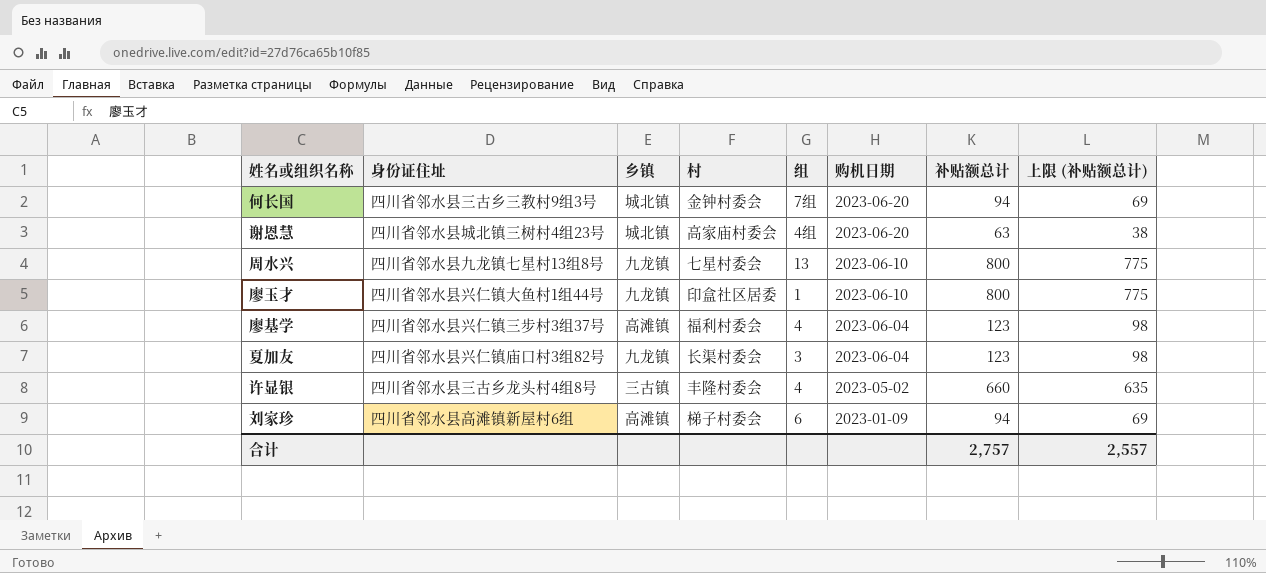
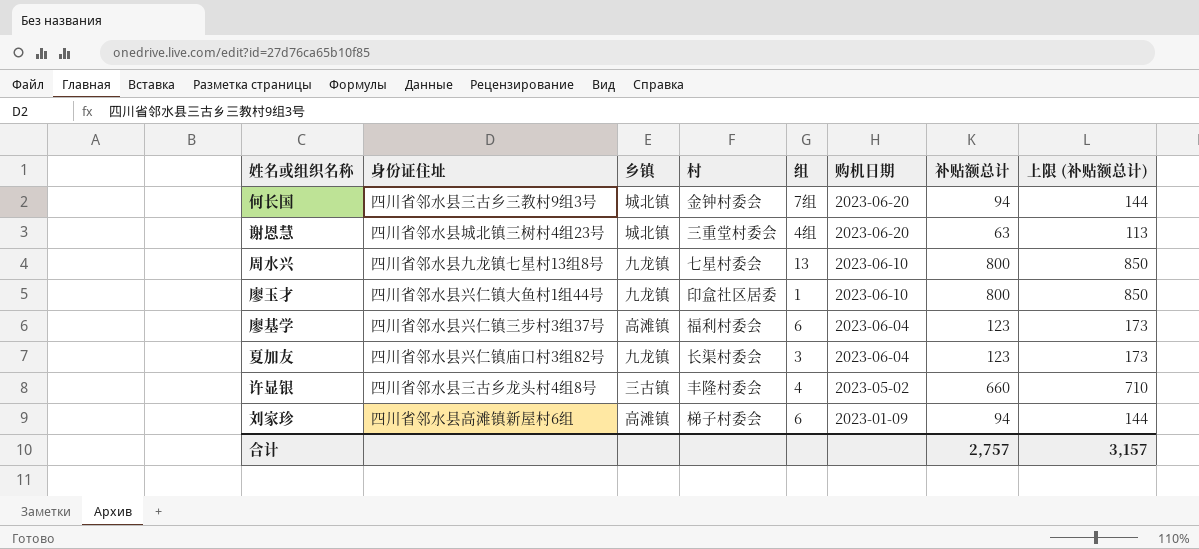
column 上限 (补贴额总计) | formula: [补贴额总计] - 25 -> [补贴额总计] + 50
谢恩慧 | 村: 高家庙村委会 -> 三重堂村委会
廖基学 | 组: 4 -> 6
合计 | 上限 (补贴额总计): 2,557 -> 3,157

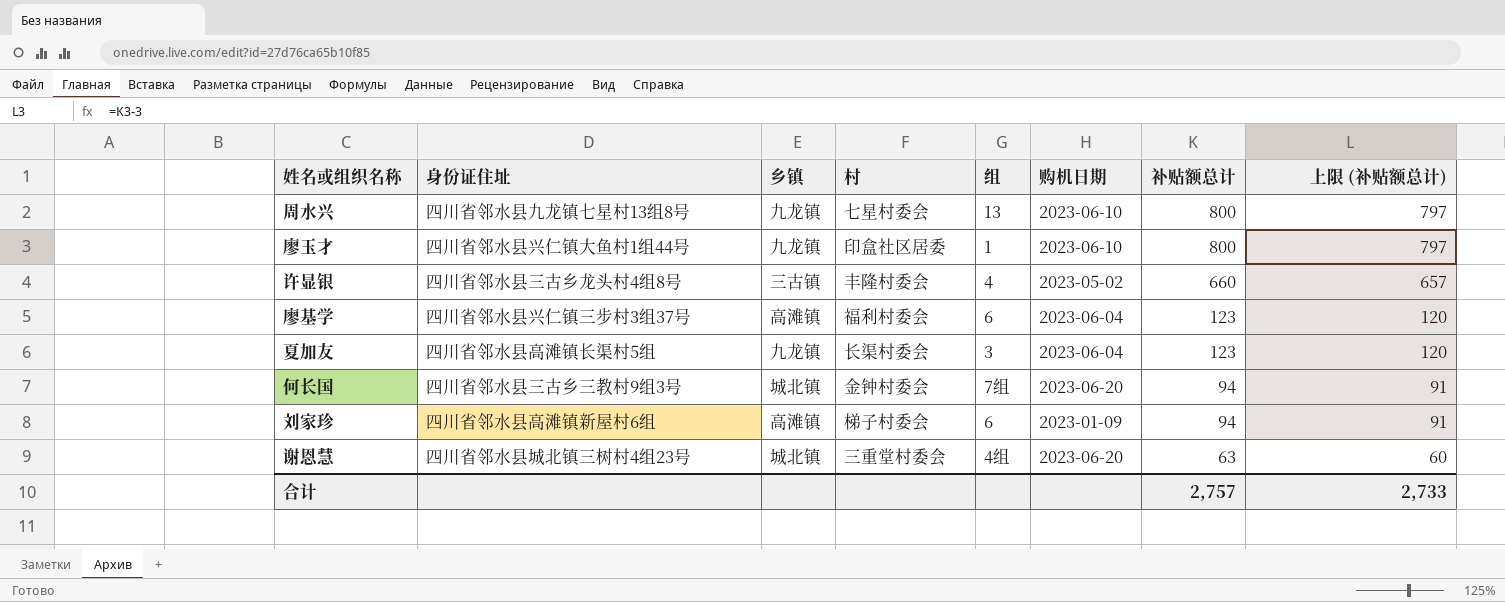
row order: 购机日期 descending -> 补贴额总计 descending
column 上限 (补贴额总计) | formula: [补贴额总计] + 50 -> [补贴额总计] - 3
夏加友 | 身份证住址: 四川省邻水县兴仁镇庙口村3组82号 -> 四川省邻水县高滩镇长渠村5组
合计 | 上限 (补贴额总计): 3,157 -> 2,733

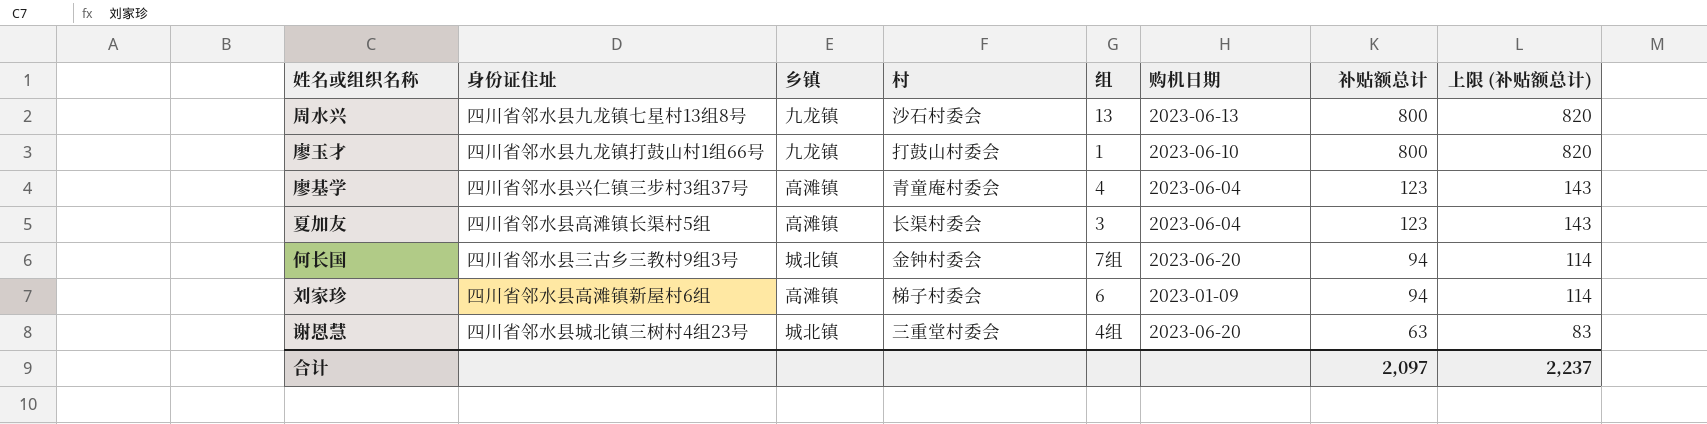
column 上限 (补贴额总计) | formula: [补贴额总计] - 3 -> [补贴额总计] + 20
row 许显银: 四川省邻水县三古乡龙头村4组8号 | 三古镇 | 丰隆村委会 | 4 | 2023-05-02 | 660 | 657 -> none
周水兴 | 村: 七星村委会 -> 沙石村委会
周水兴 | 购机日期: 2023-06-10 -> 2023-06-13
廖玉才 | 身份证住址: 四川省邻水县兴仁镇大鱼村1组44号 -> 四川省邻水县九龙镇打鼓山村1组66号
廖玉才 | 村: 印盒社区居委 -> 打鼓山村委会
廖基学 | 村: 福利村委会 -> 青童庵村委会
廖基学 | 组: 6 -> 4
夏加友 | 乡镇: 九龙镇 -> 高滩镇
合计 | 补贴额总计: 2,757 -> 2,097
合计 | 上限 (补贴额总计): 2,733 -> 2,237

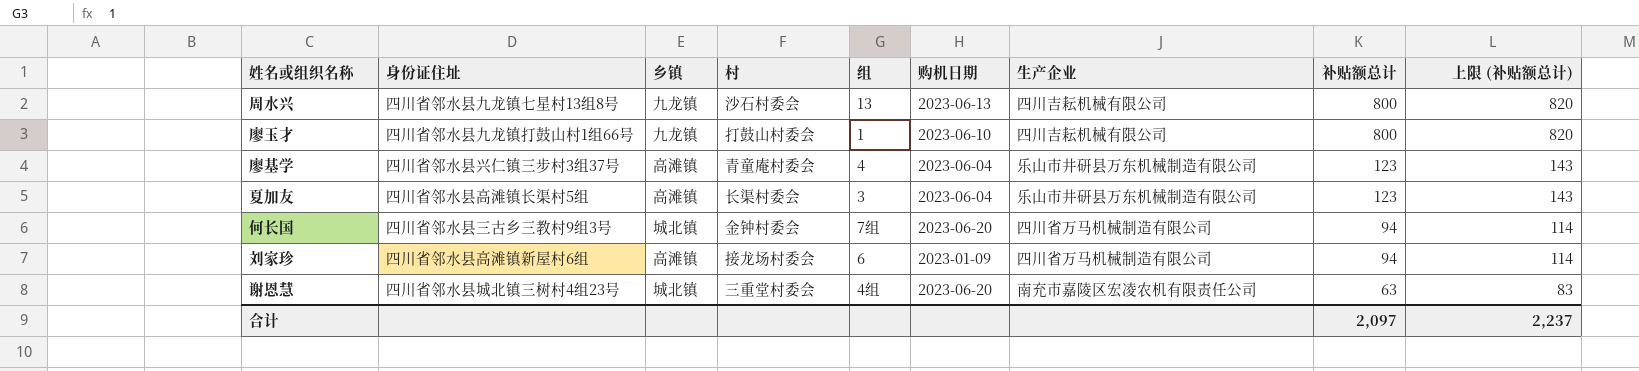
column 生产企业 | position: none -> 7
刘家珍 | 村: 梯子村委会 -> 接龙场村委会

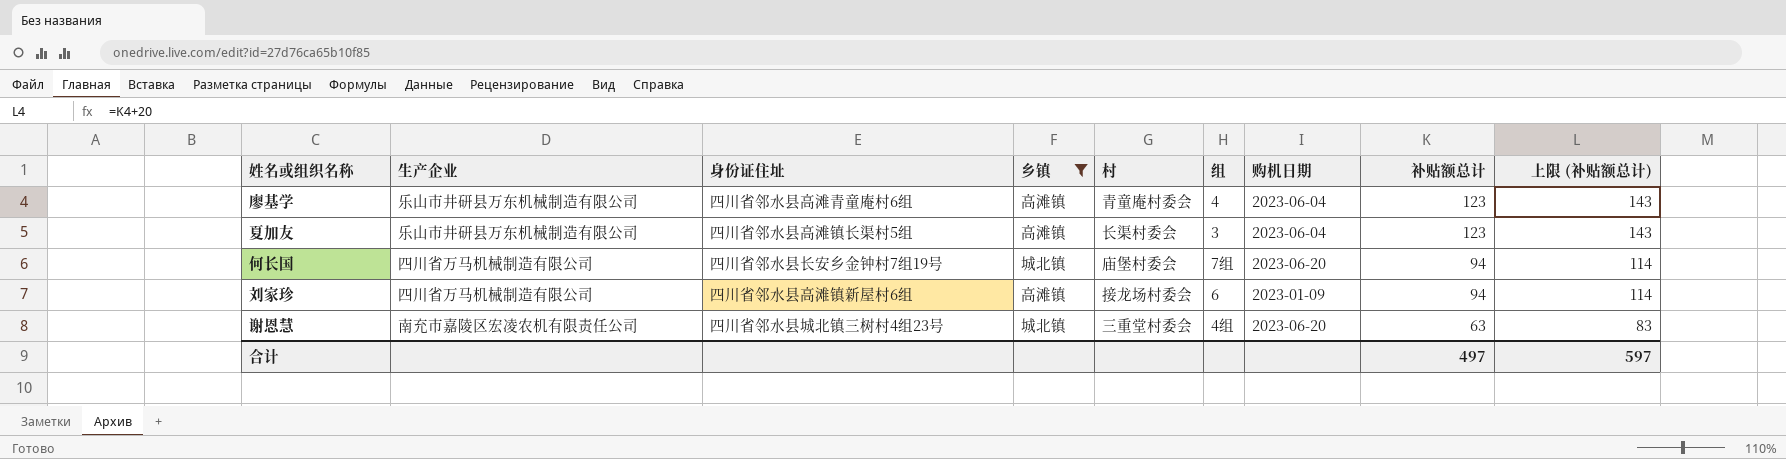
filter: none -> 乡镇 != 九龙镇
column 生产企业 | position: 7 -> 2
廖基学 | 身份证住址: 四川省邻水县兴仁镇三步村3组37号 -> 四川省邻水县高滩青童庵村6组
何长国 | 身份证住址: 四川省邻水县三古乡三教村9组3号 -> 四川省邻水县长安乡金钟村7组19号
何长国 | 村: 金钟村委会 -> 庙堡村委会
合计 | 补贴额总计: 2,097 -> 497
合计 | 上限 (补贴额总计): 2,237 -> 597

